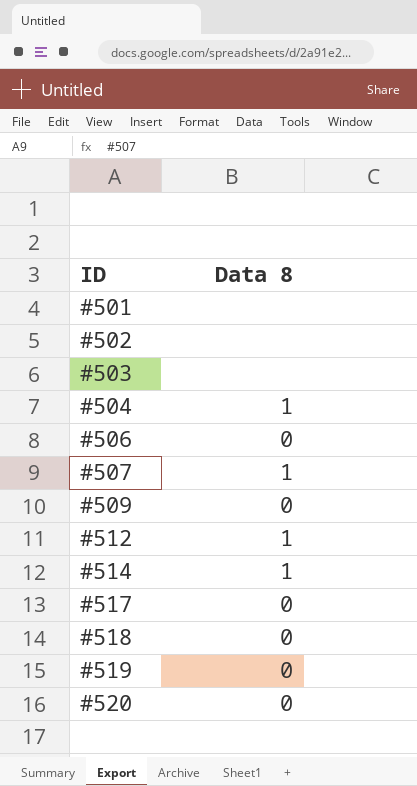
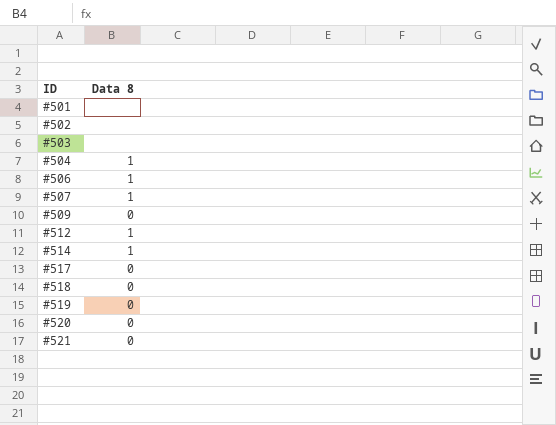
#506 | Data 8: 0 -> 1
row #521: none -> 0

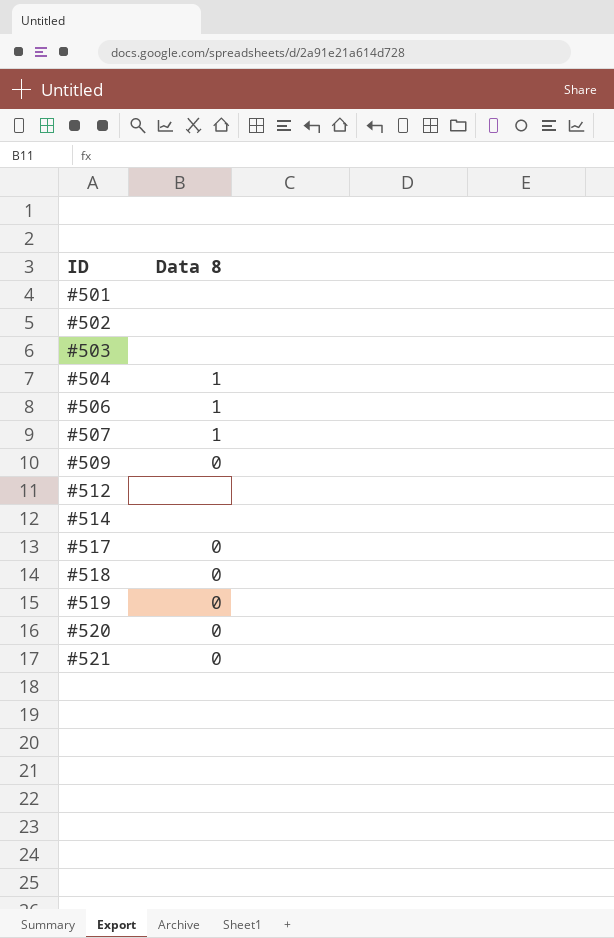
#512 | Data 8: 1 -> none
#514 | Data 8: 1 -> none

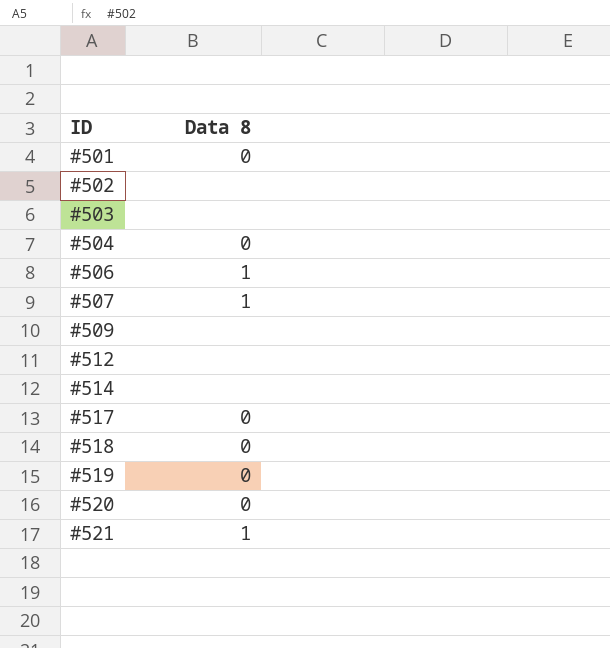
#501 | Data 8: none -> 0
#504 | Data 8: 1 -> 0
#509 | Data 8: 0 -> none
#521 | Data 8: 0 -> 1

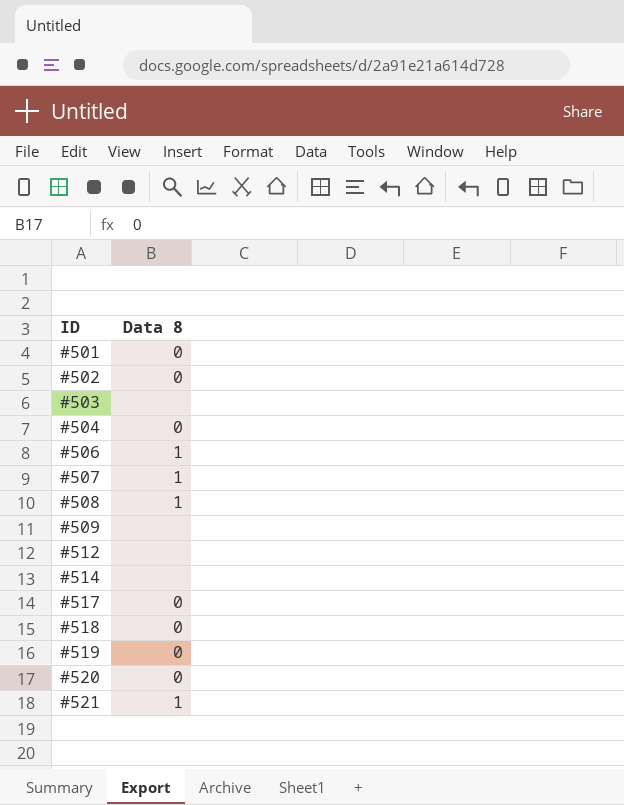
#502 | Data 8: none -> 0
row #508: none -> 1

